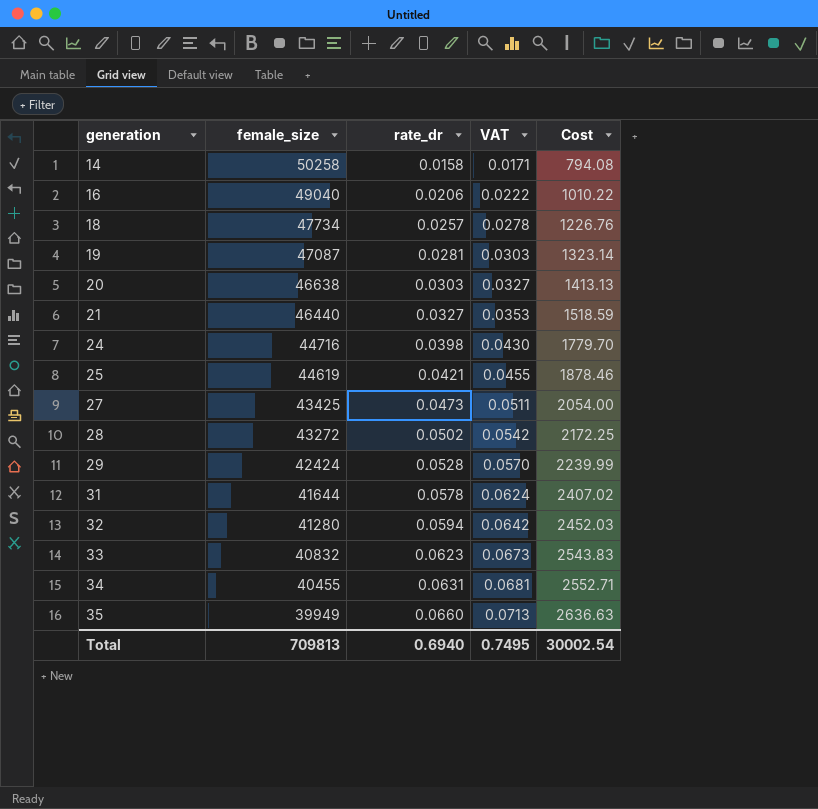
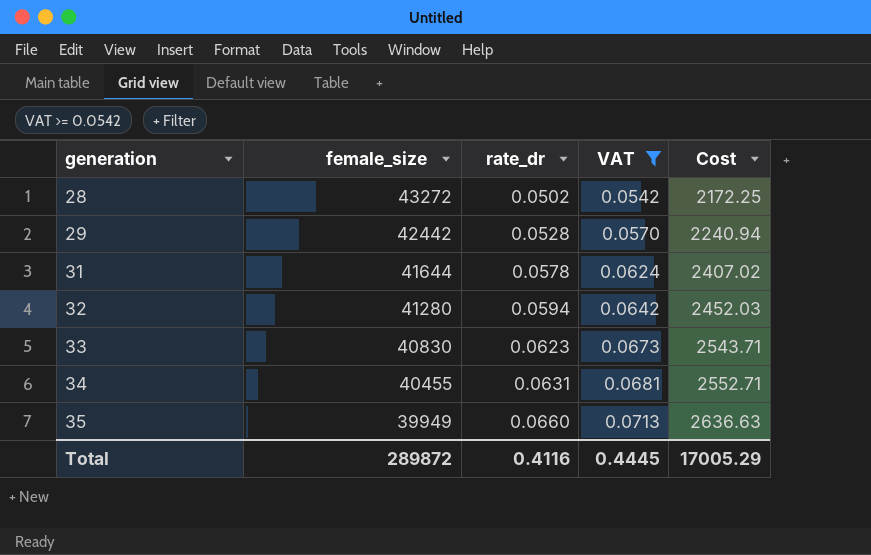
filter: none -> VAT >= 0.0542
29 | female_size: 42424 -> 42442
29 | Cost: 2239.99 -> 2240.94
33 | female_size: 40832 -> 40830
33 | Cost: 2543.83 -> 2543.71
Total | female_size: 709813 -> 289872
Total | rate_dr: 0.6940 -> 0.4116
Total | VAT: 0.7495 -> 0.4445
Total | Cost: 30002.54 -> 17005.29

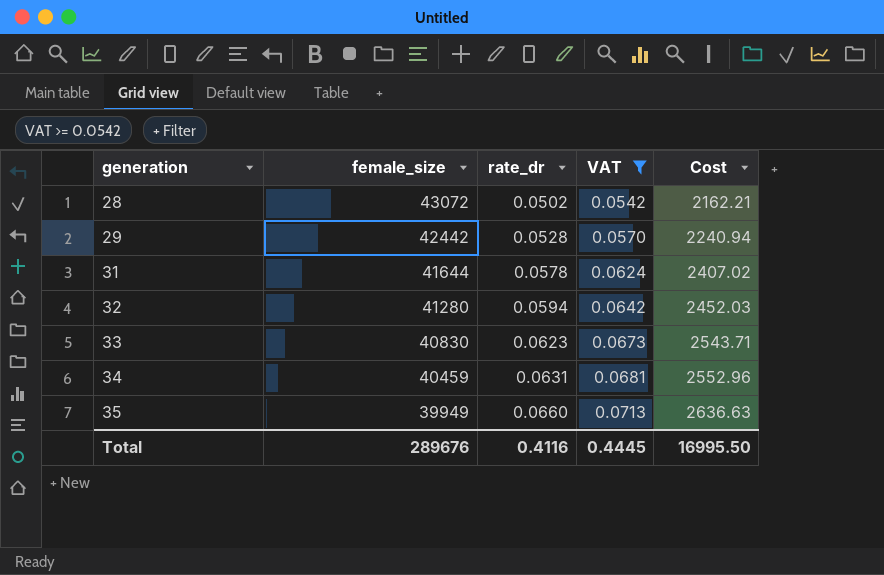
28 | female_size: 43272 -> 43072
28 | Cost: 2172.25 -> 2162.21
34 | female_size: 40455 -> 40459
34 | Cost: 2552.71 -> 2552.96
Total | female_size: 289872 -> 289676
Total | Cost: 17005.29 -> 16995.50

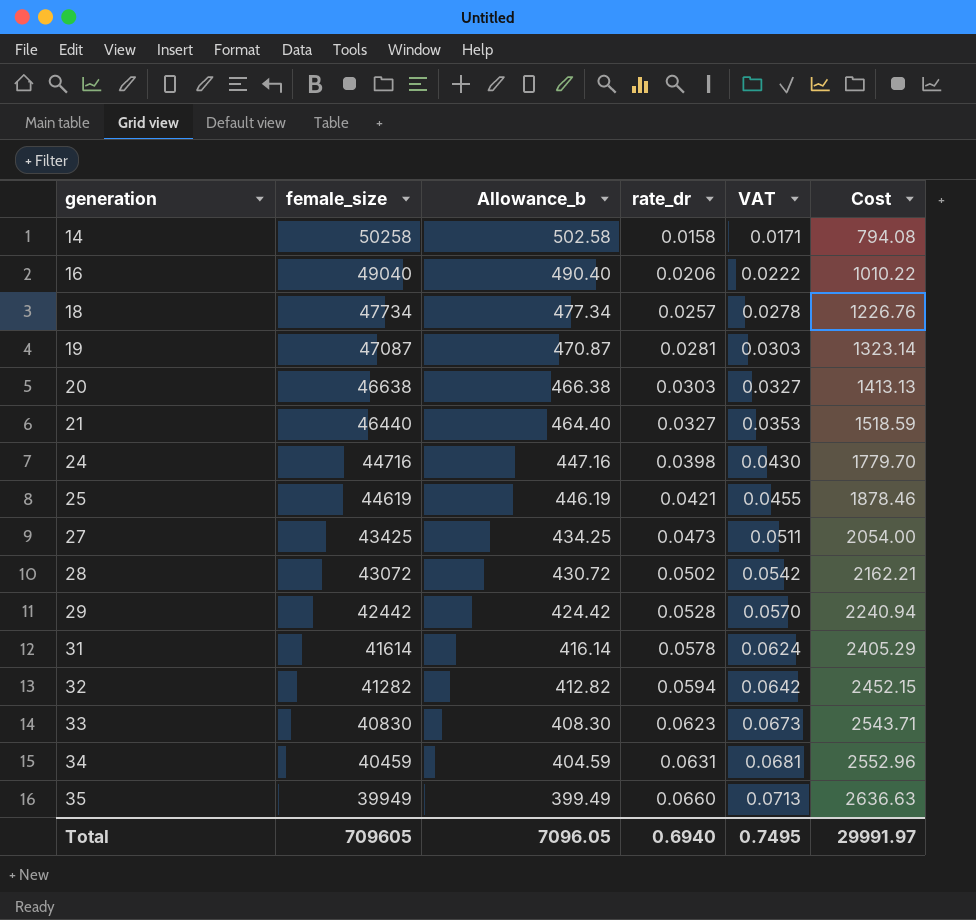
filter: VAT >= 0.0542 -> none
column Allowance_b | formula: none -> [female_size] * 0.01
31 | female_size: 41644 -> 41614
31 | Cost: 2407.02 -> 2405.29
32 | female_size: 41280 -> 41282
32 | Cost: 2452.03 -> 2452.15
Total | female_size: 289676 -> 709605
Total | rate_dr: 0.4116 -> 0.6940
Total | VAT: 0.4445 -> 0.7495
Total | Cost: 16995.50 -> 29991.97

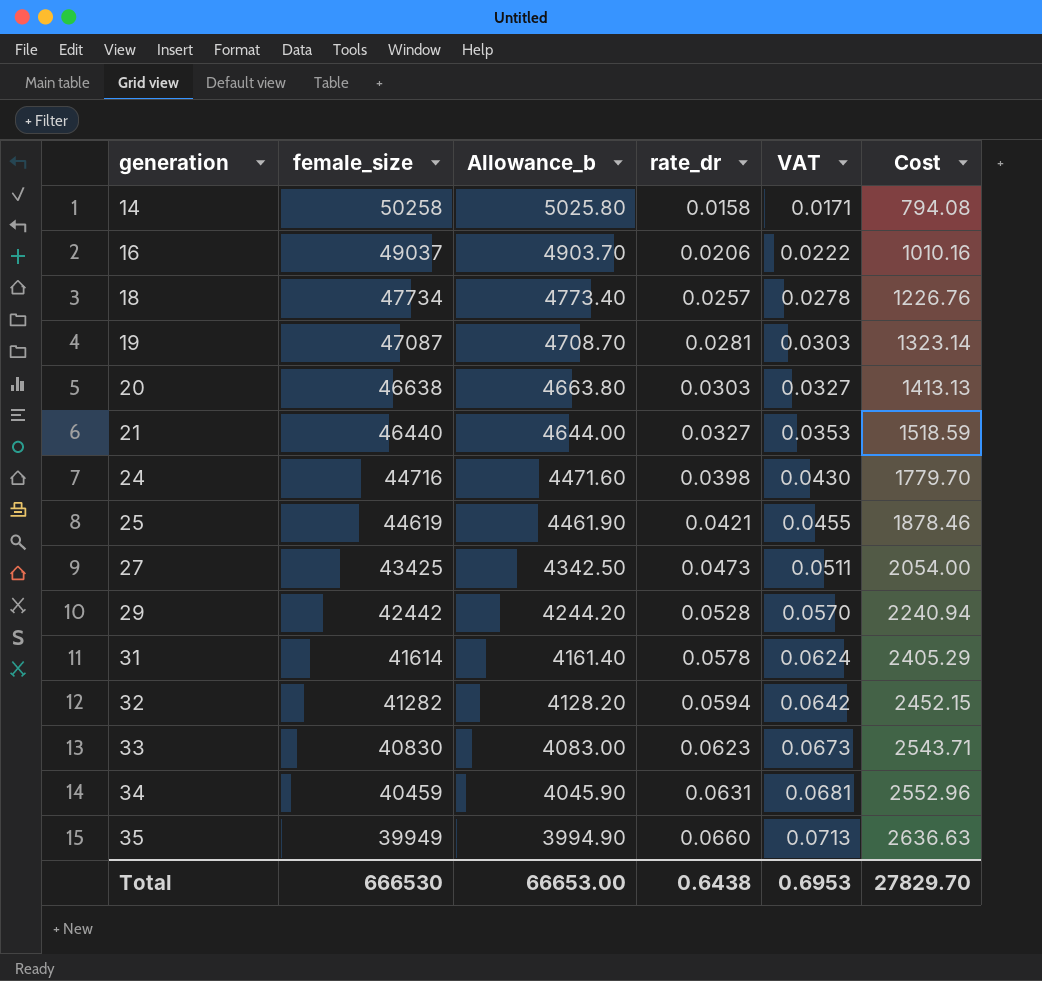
column Allowance_b | formula: [female_size] * 0.01 -> [female_size] * 0.1
row 28: 43072 | 430.72 | 0.0502 | 0.0542 | 2162.21 -> none
16 | female_size: 49040 -> 49037
16 | Cost: 1010.22 -> 1010.16
Total | female_size: 709605 -> 666530
Total | Allowance_b: 7096.05 -> 66653.00
Total | rate_dr: 0.6940 -> 0.6438
Total | VAT: 0.7495 -> 0.6953
Total | Cost: 29991.97 -> 27829.70

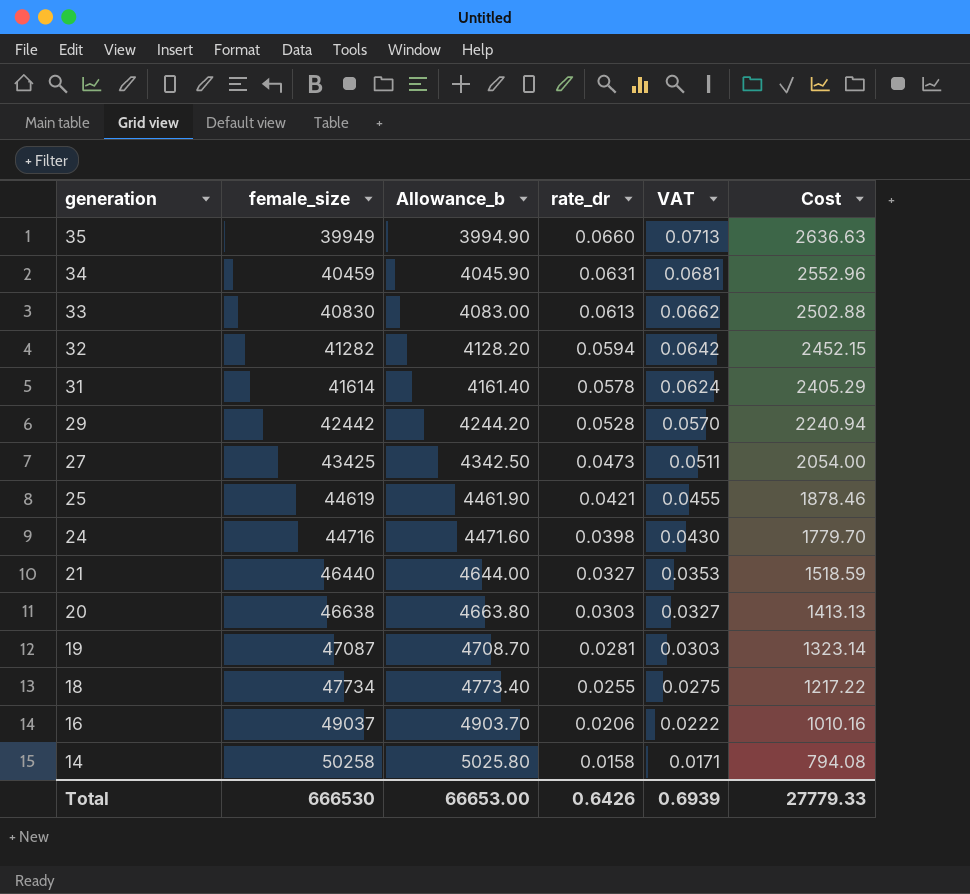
row order: generation ascending -> generation descending
33 | rate_dr: 0.0623 -> 0.0613
33 | VAT: 0.0673 -> 0.0662
33 | Cost: 2543.71 -> 2502.88
18 | rate_dr: 0.0257 -> 0.0255
18 | VAT: 0.0278 -> 0.0275
18 | Cost: 1226.76 -> 1217.22
Total | rate_dr: 0.6438 -> 0.6426
Total | VAT: 0.6953 -> 0.6939
Total | Cost: 27829.70 -> 27779.33

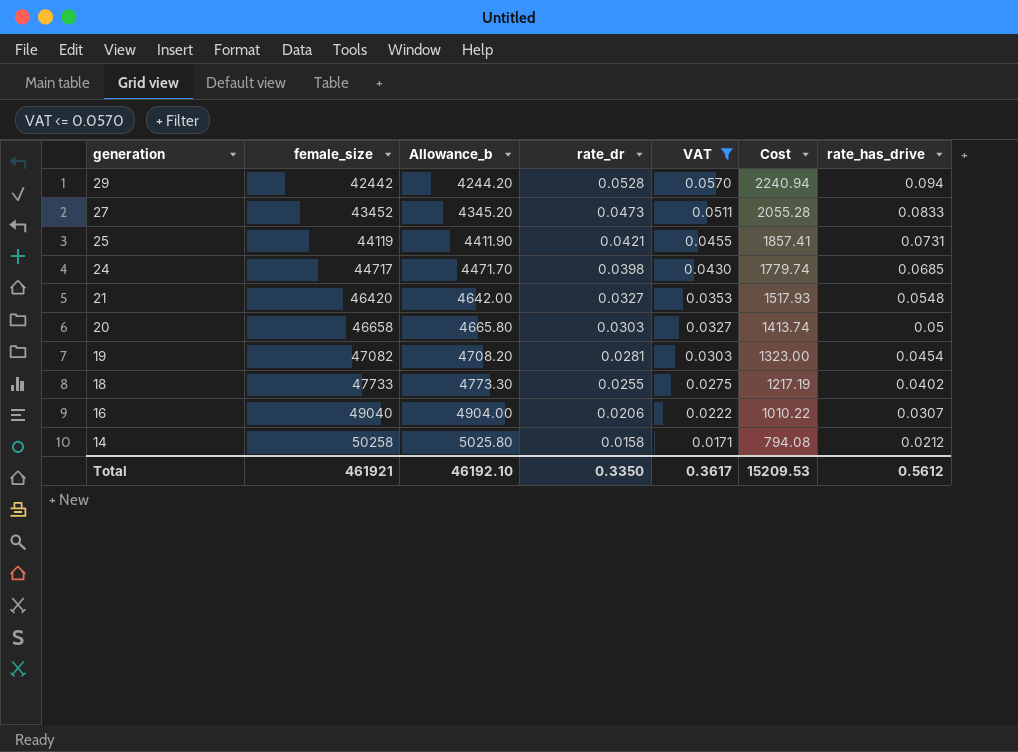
filter: none -> VAT <= 0.0570
column rate_has_drive | position: none -> 7
27 | female_size: 43425 -> 43452
27 | Allowance_b: 4342.50 -> 4345.20
27 | Cost: 2054.00 -> 2055.28
25 | female_size: 44619 -> 44119
25 | Allowance_b: 4461.90 -> 4411.90
25 | Cost: 1878.46 -> 1857.41
24 | female_size: 44716 -> 44717
24 | Allowance_b: 4471.60 -> 4471.70
24 | Cost: 1779.70 -> 1779.74
21 | female_size: 46440 -> 46420
21 | Allowance_b: 4644.00 -> 4642.00
21 | Cost: 1518.59 -> 1517.93
20 | female_size: 46638 -> 46658
20 | Allowance_b: 4663.80 -> 4665.80
20 | Cost: 1413.13 -> 1413.74
19 | female_size: 47087 -> 47082
19 | Allowance_b: 4708.70 -> 4708.20
19 | Cost: 1323.14 -> 1323.00
18 | female_size: 47734 -> 47733
18 | Allowance_b: 4773.40 -> 4773.30
18 | Cost: 1217.22 -> 1217.19
16 | female_size: 49037 -> 49040
16 | Allowance_b: 4903.70 -> 4904.00
16 | Cost: 1010.16 -> 1010.22
Total | female_size: 666530 -> 461921
Total | Allowance_b: 66653.00 -> 46192.10
Total | rate_dr: 0.6426 -> 0.3350
Total | VAT: 0.6939 -> 0.3617
Total | Cost: 27779.33 -> 15209.53

